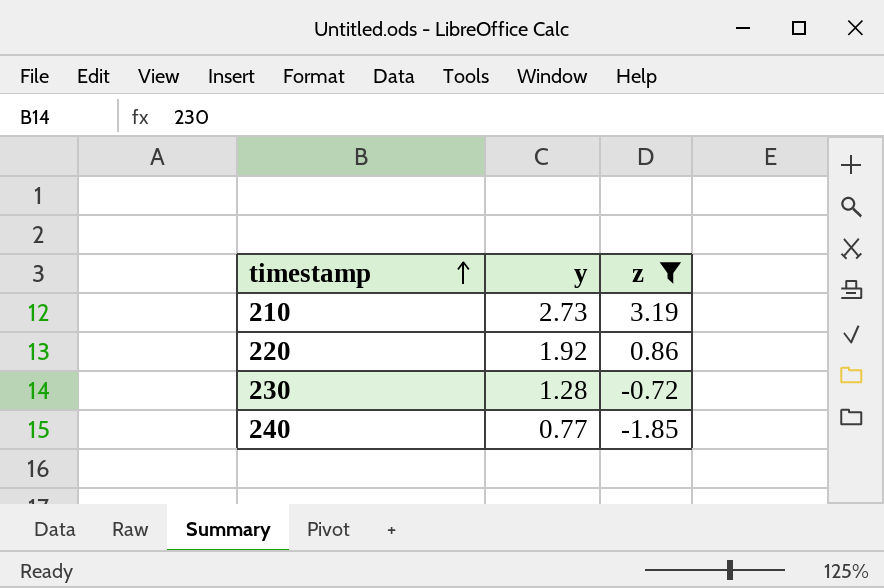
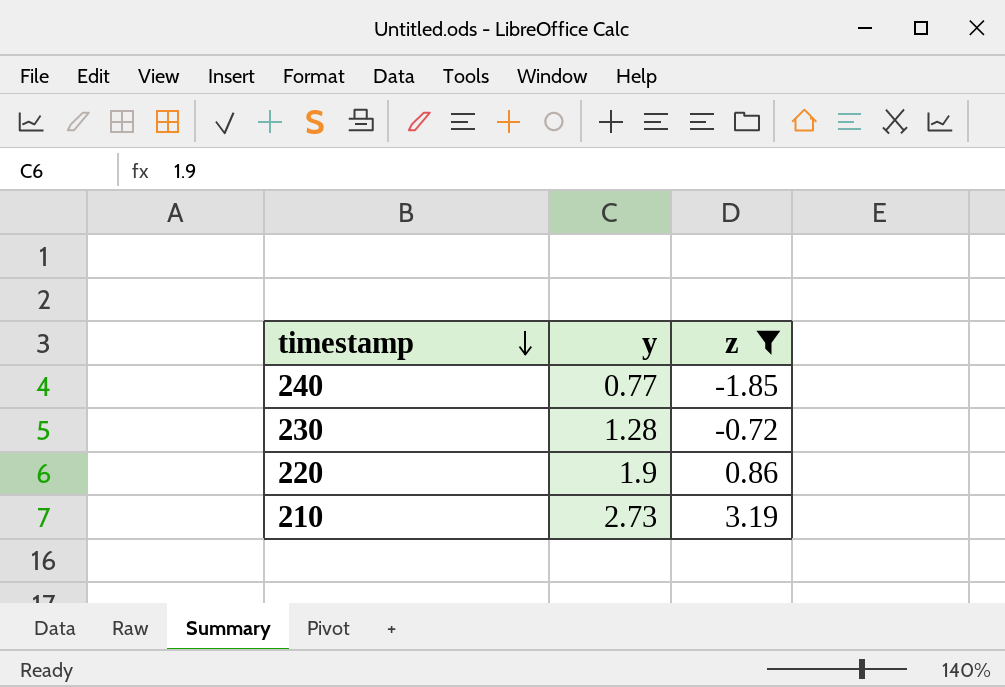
row order: timestamp ascending -> timestamp descending
220 | y: 1.92 -> 1.9

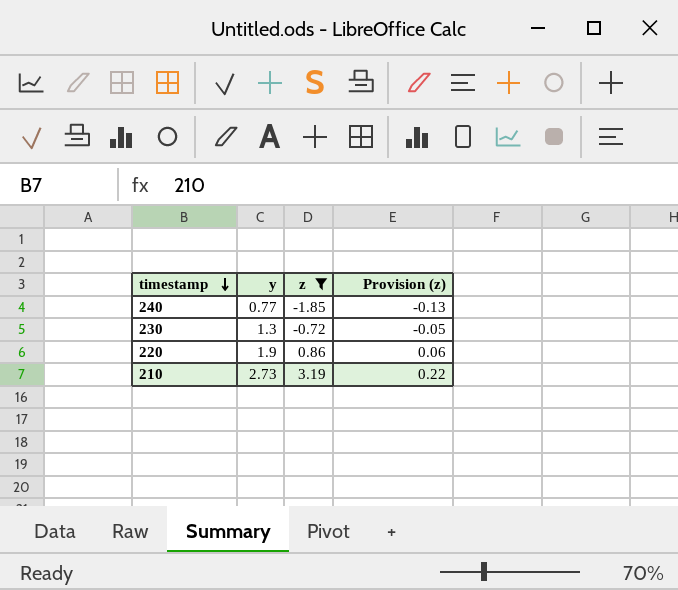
column Provision (z) | formula: none -> [z] * 0.07
230 | y: 1.28 -> 1.3

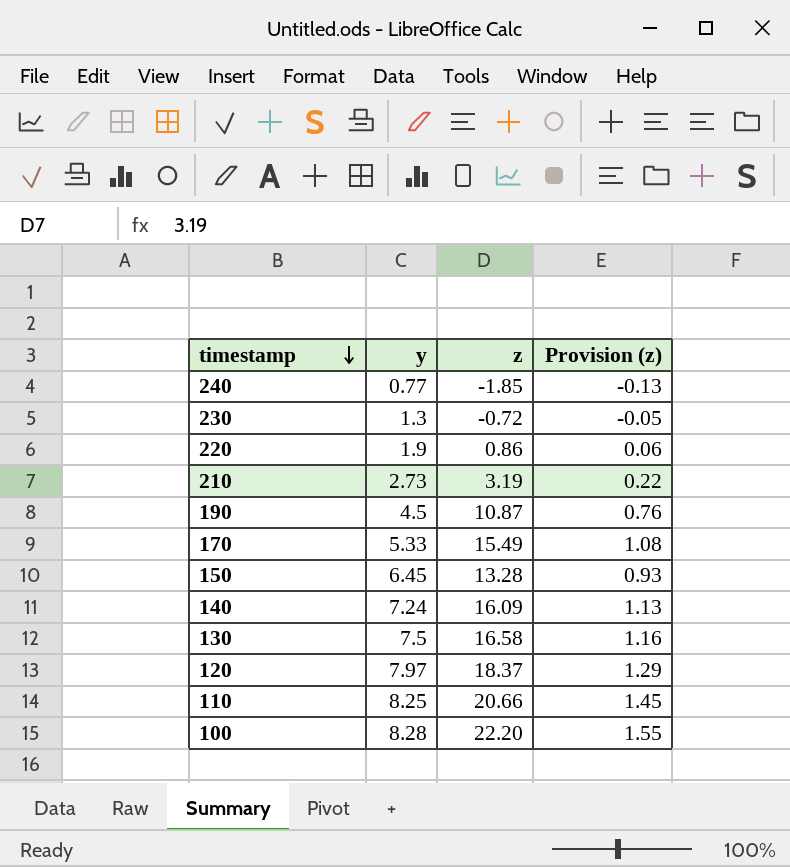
filter: z <= 3.19 -> none

